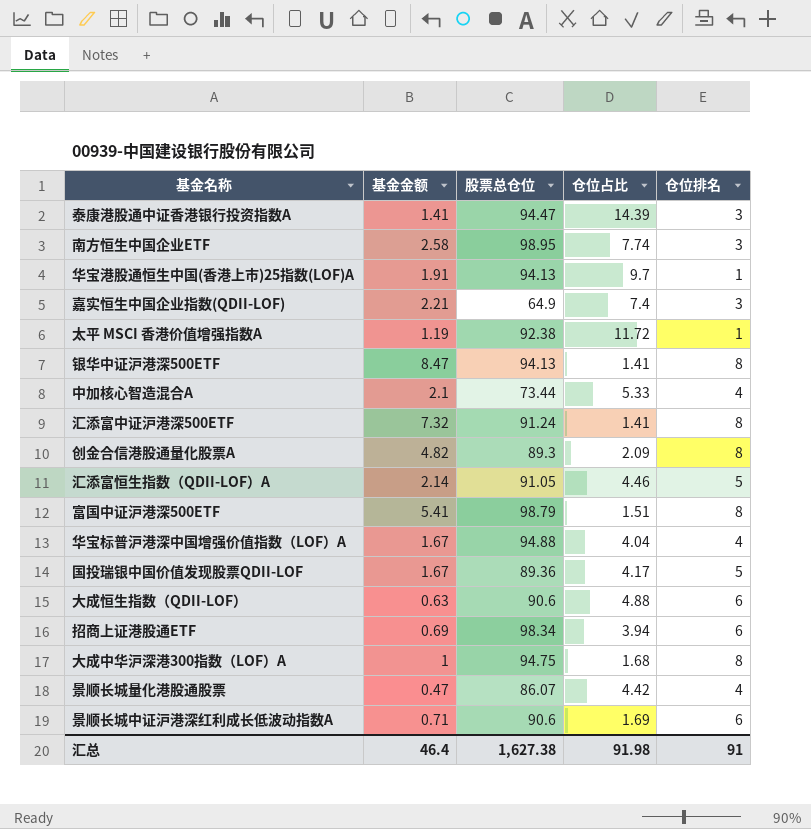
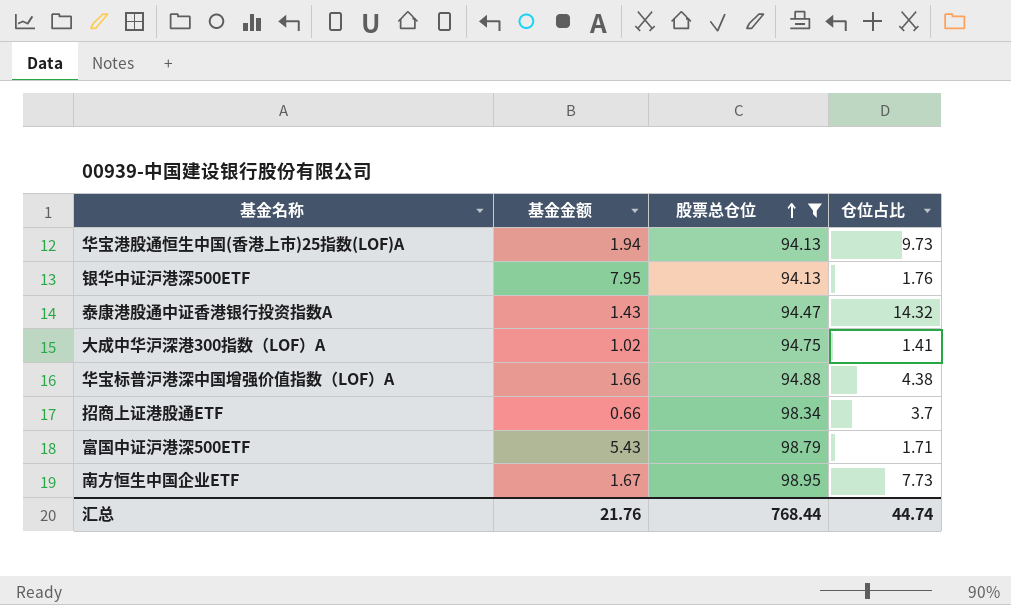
filter: none -> 股票总仓位 >= 94.13
row order: none -> 股票总仓位 ascending
column 仓位排名 | position: 5 -> none
华宝港股通恒生中国(香港上市)25指数(LOF)A | 基金金额: 1.91 -> 1.94
华宝港股通恒生中国(香港上市)25指数(LOF)A | 仓位占比: 9.7 -> 9.73
银华中证沪港深500ETF | 基金金额: 8.47 -> 7.95
银华中证沪港深500ETF | 仓位占比: 1.41 -> 1.76
泰康港股通中证香港银行投资指数A | 基金金额: 1.41 -> 1.43
泰康港股通中证香港银行投资指数A | 仓位占比: 14.39 -> 14.32
大成中华沪深港300指数（LOF）A | 基金金额: 1 -> 1.02
大成中华沪深港300指数（LOF）A | 仓位占比: 1.68 -> 1.41
华宝标普沪港深中国增强价值指数（LOF）A | 基金金额: 1.67 -> 1.66
华宝标普沪港深中国增强价值指数（LOF）A | 仓位占比: 4.04 -> 4.38
招商上证港股通ETF | 基金金额: 0.69 -> 0.66
招商上证港股通ETF | 仓位占比: 3.94 -> 3.7
富国中证沪港深500ETF | 基金金额: 5.41 -> 5.43
富国中证沪港深500ETF | 仓位占比: 1.51 -> 1.71
南方恒生中国企业ETF | 基金金额: 2.58 -> 1.67
南方恒生中国企业ETF | 仓位占比: 7.74 -> 7.73
汇总 | 基金金额: 46.4 -> 21.76
汇总 | 股票总仓位: 1,627.38 -> 768.44
汇总 | 仓位占比: 91.98 -> 44.74

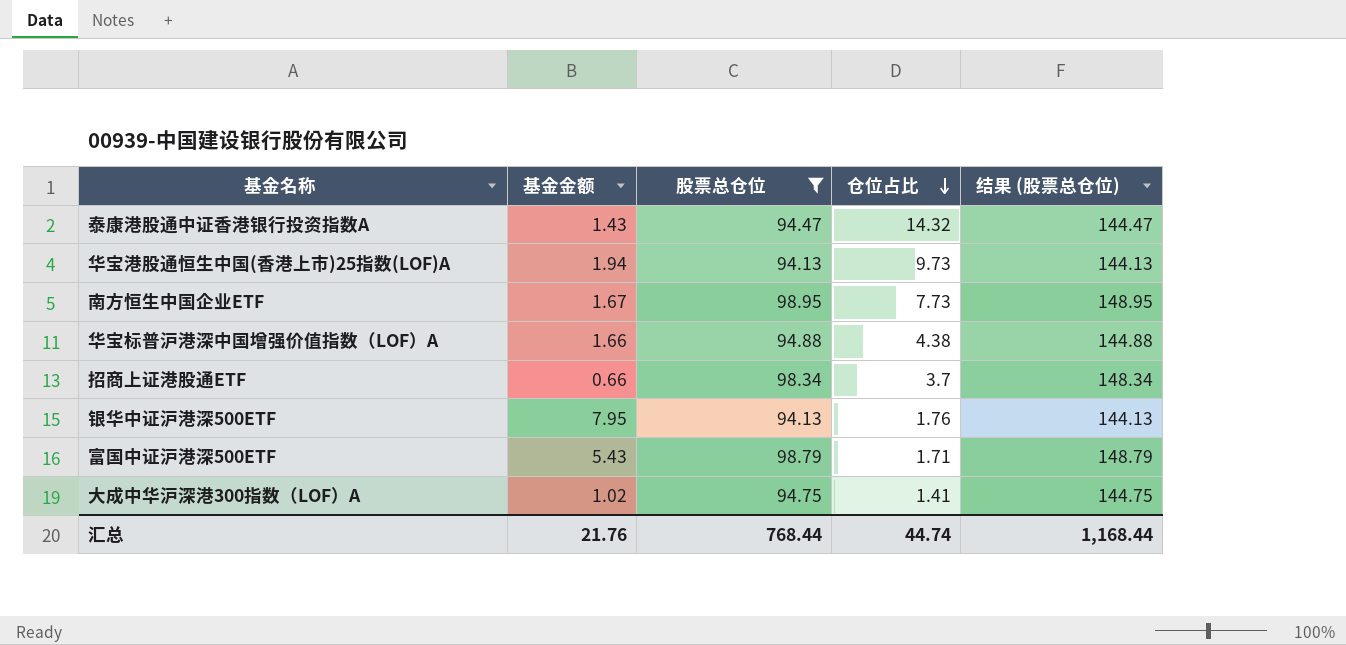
row order: 股票总仓位 ascending -> 仓位占比 descending
column 结果 (股票总仓位) | formula: none -> [股票总仓位] + 50

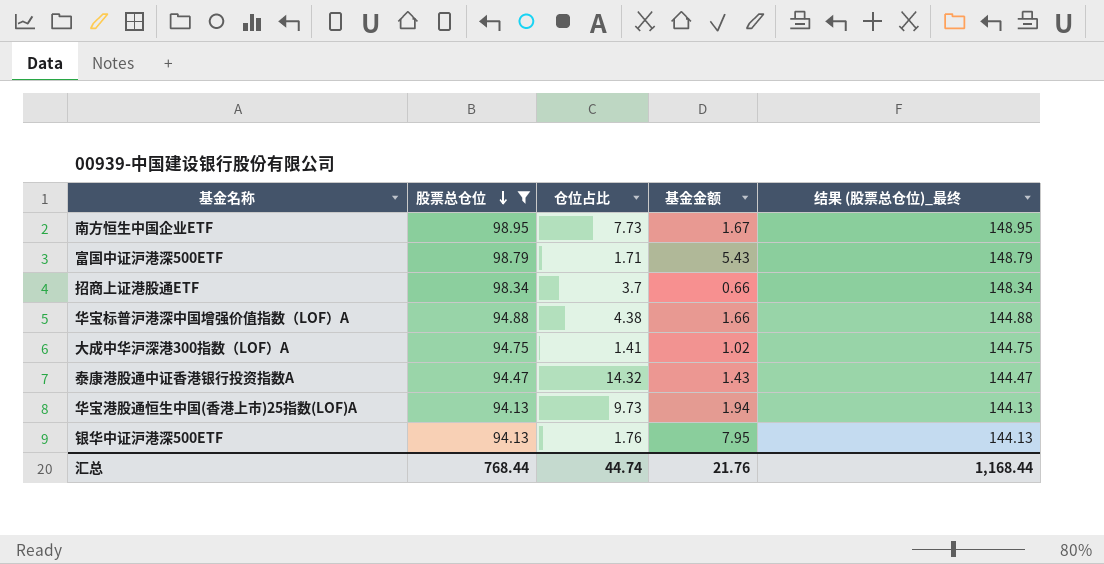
row order: 仓位占比 descending -> 股票总仓位 descending
column 基金金额 | position: 2 -> 4
column name: 结果 (股票总仓位) -> 结果 (股票总仓位)_最终

